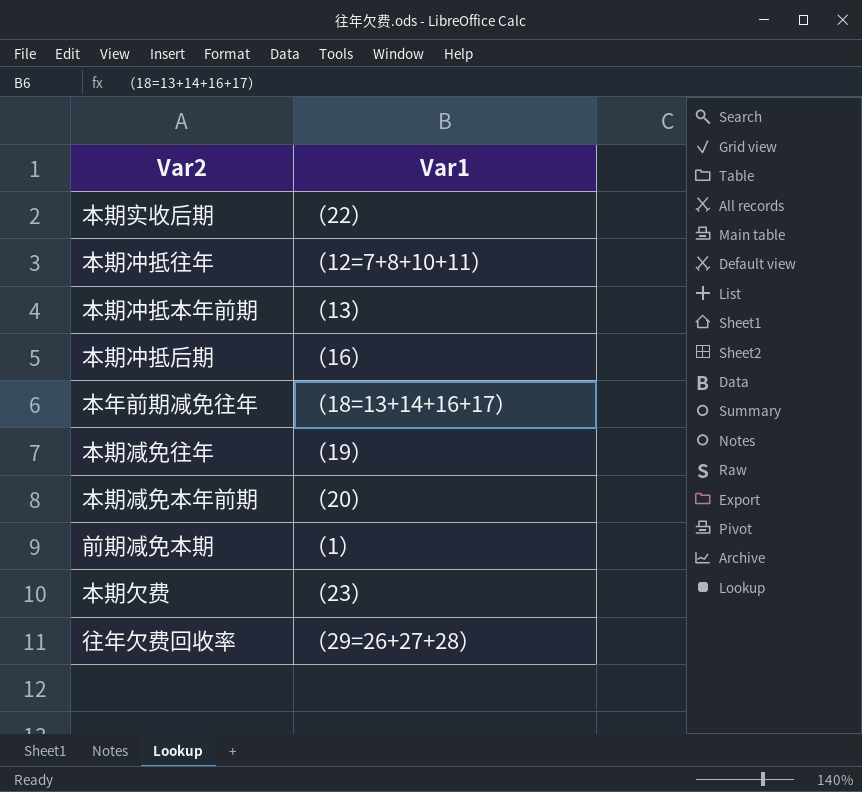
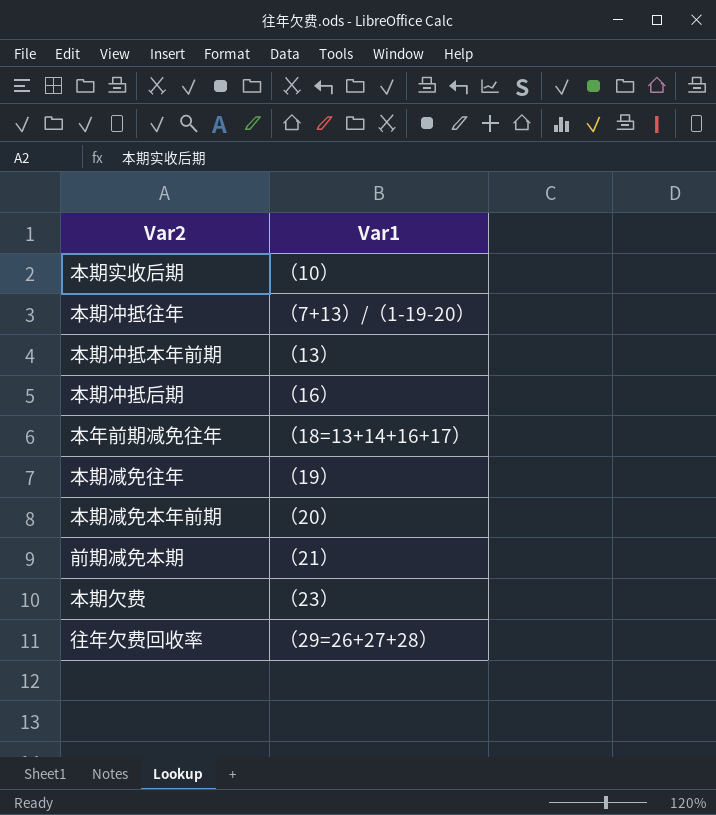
本期实收后期 | Var1: （22） -> （10）
本期冲抵往年 | Var1: （12=7+8+10+11） -> （7+13）/（1-19-20）
前期减免本期 | Var1: （1） -> （21）

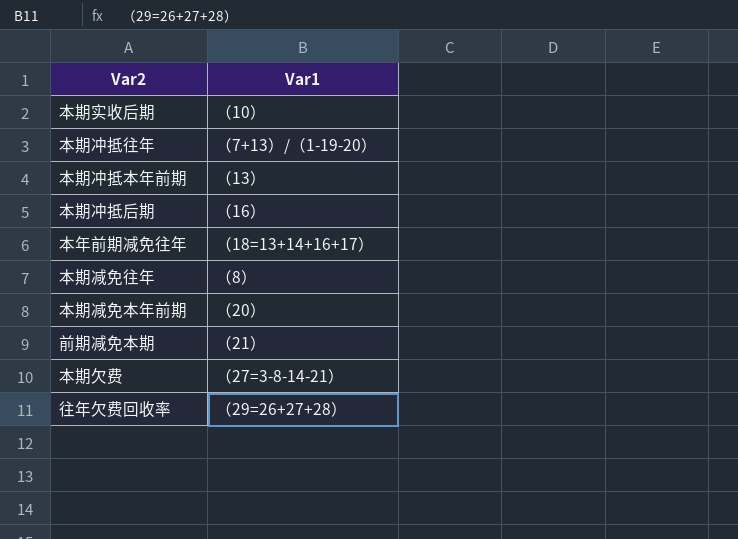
本期减免往年 | Var1: （19） -> （8）
本期欠费 | Var1: （23） -> （27=3-8-14-21）

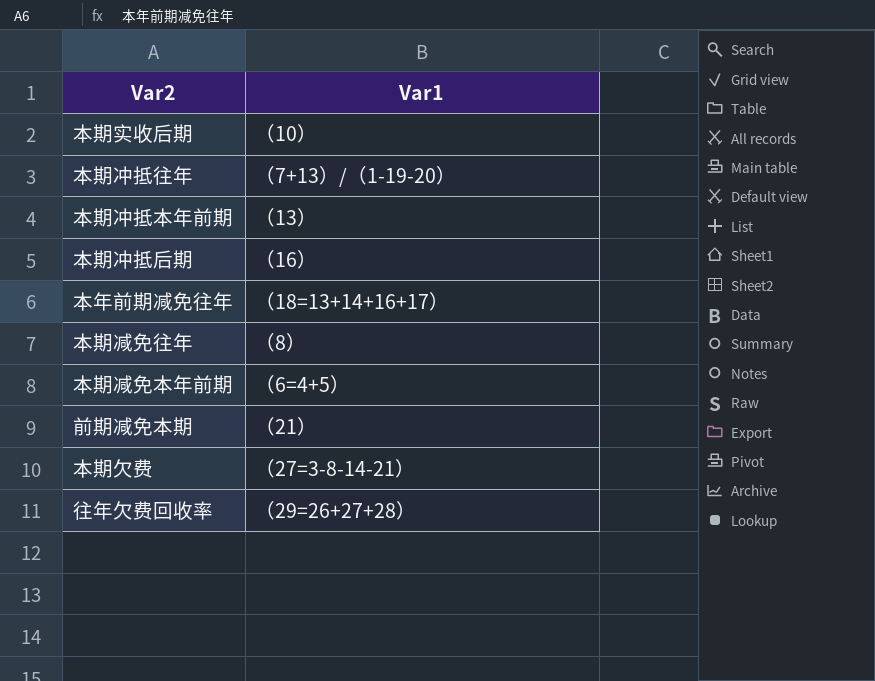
本期减免本年前期 | Var1: （20） -> （6=4+5）

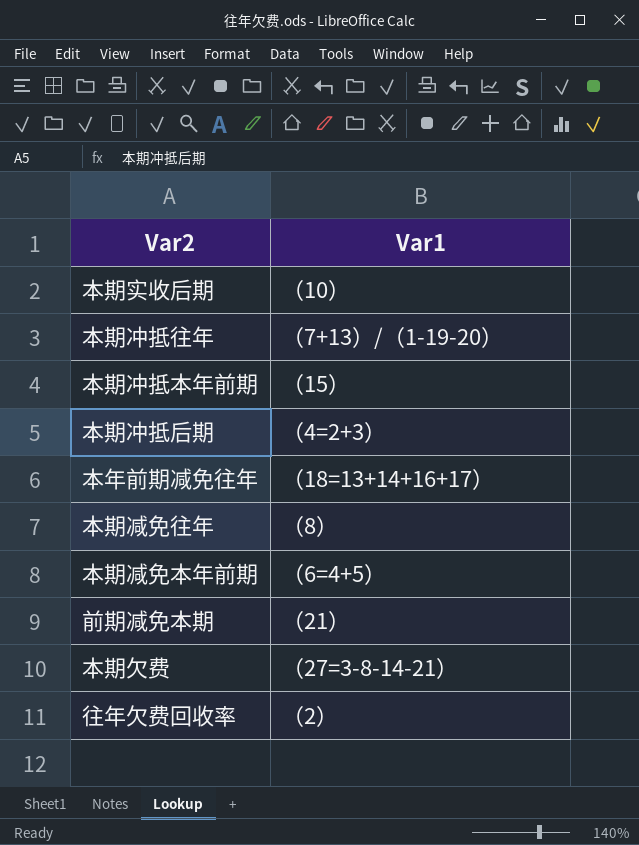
本期冲抵本年前期 | Var1: （13） -> （15）
本期冲抵后期 | Var1: （16） -> （4=2+3）
往年欠费回收率 | Var1: （29=26+27+28） -> （2）

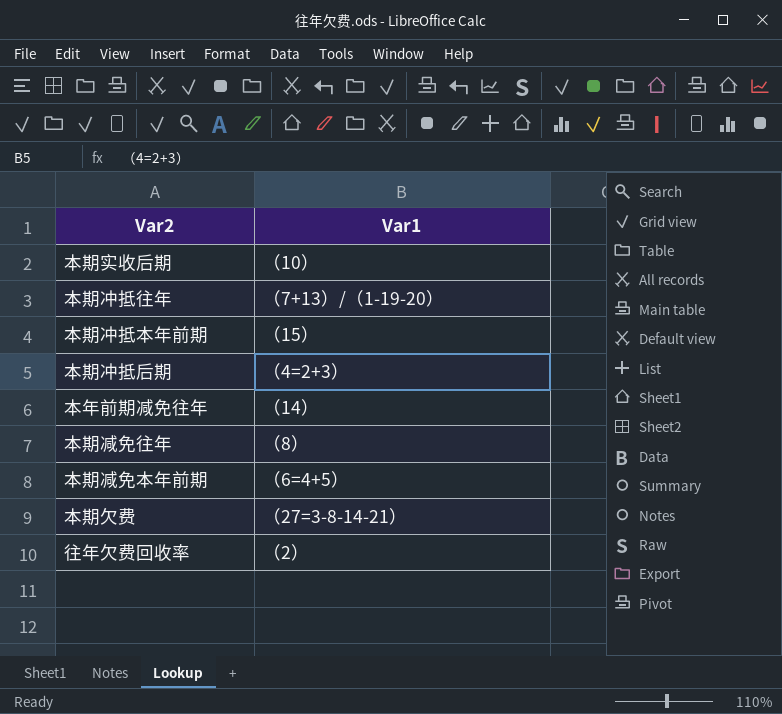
row 前期减免本期: （21） -> none
本年前期减免往年 | Var1: （18=13+14+16+17） -> （14）

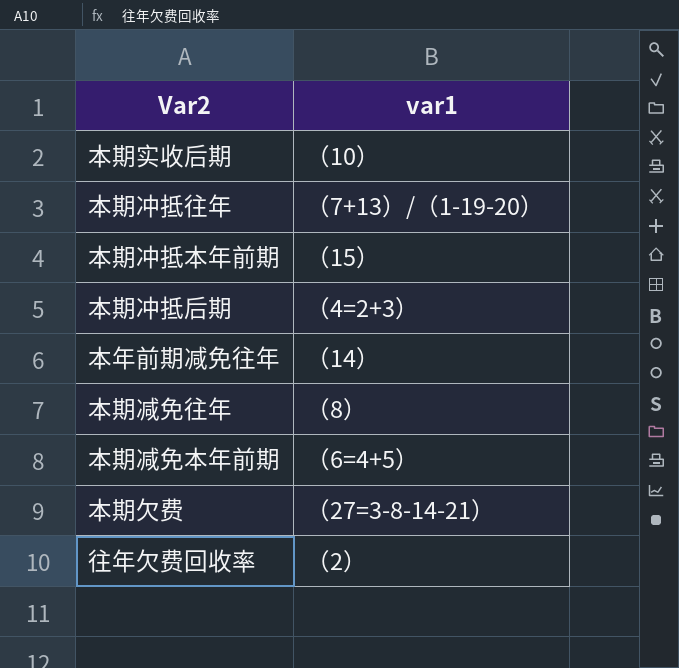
column name: Var1 -> var1

